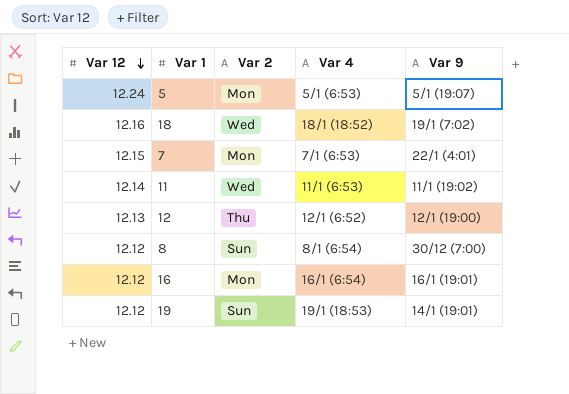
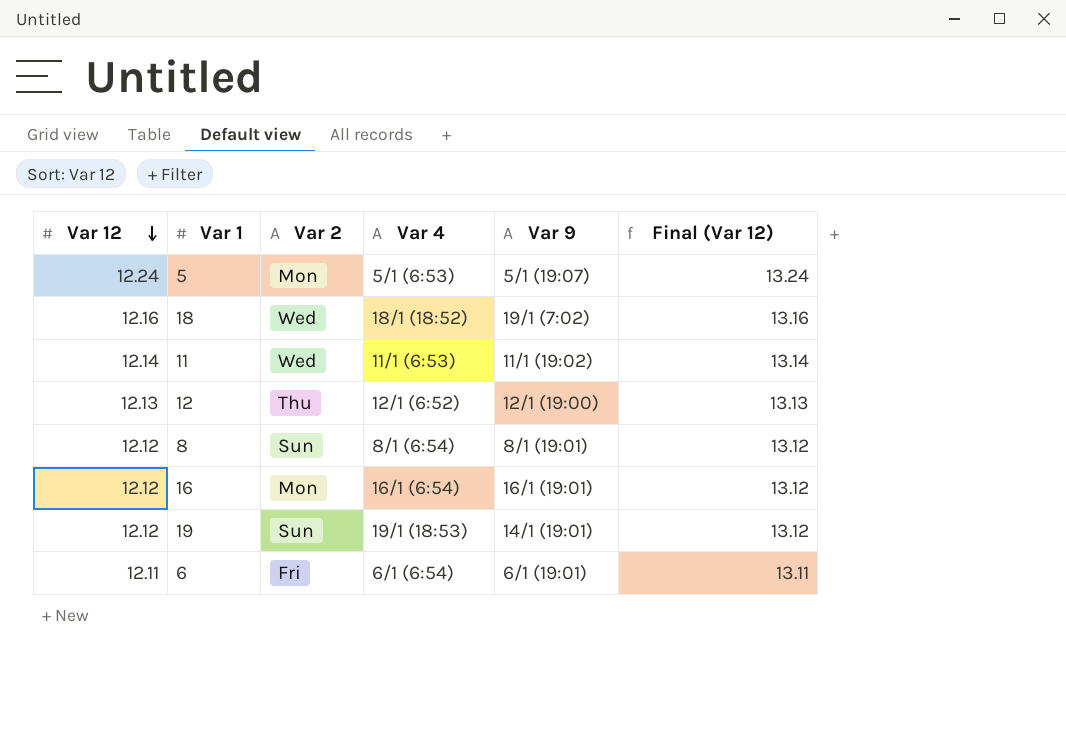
column Final (Var 12) | formula: none -> [Var 12] + 1
row 7: 12.15 | Mon | 7/1 (6:53) | 22/1 (4:01) -> none
8 | Var 9: 30/12 (7:00) -> 8/1 (19:01)
row 6: none -> 12.11 | Fri | 6/1 (6:54) | 6/1 (19:01) | 13.11

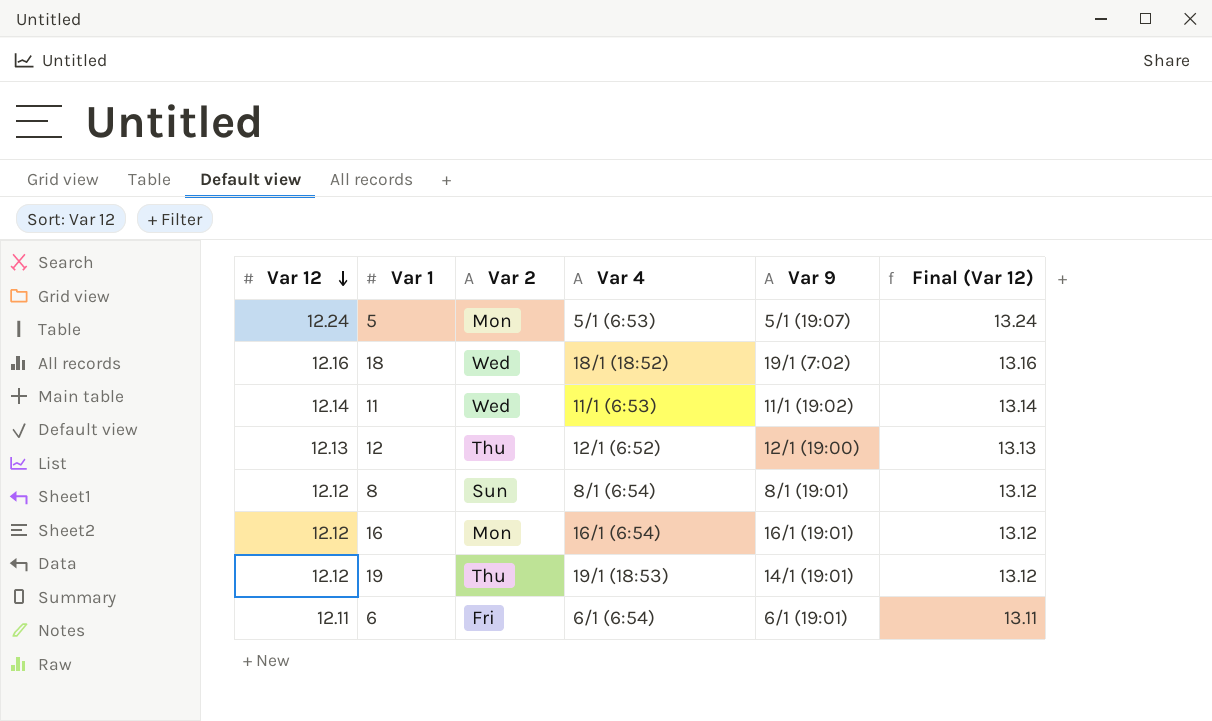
19 | Var 2: Sun -> Thu

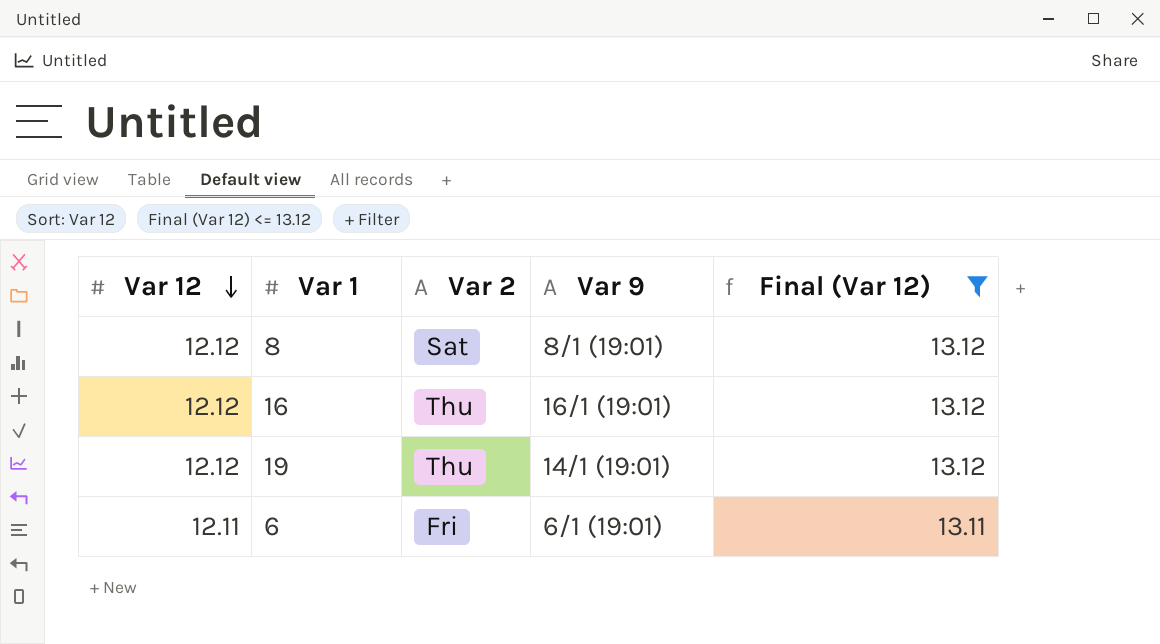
filter: none -> Final (Var 12) <= 13.12
column Var 4 | position: 4 -> none
8 | Var 2: Sun -> Sat
16 | Var 2: Mon -> Thu

